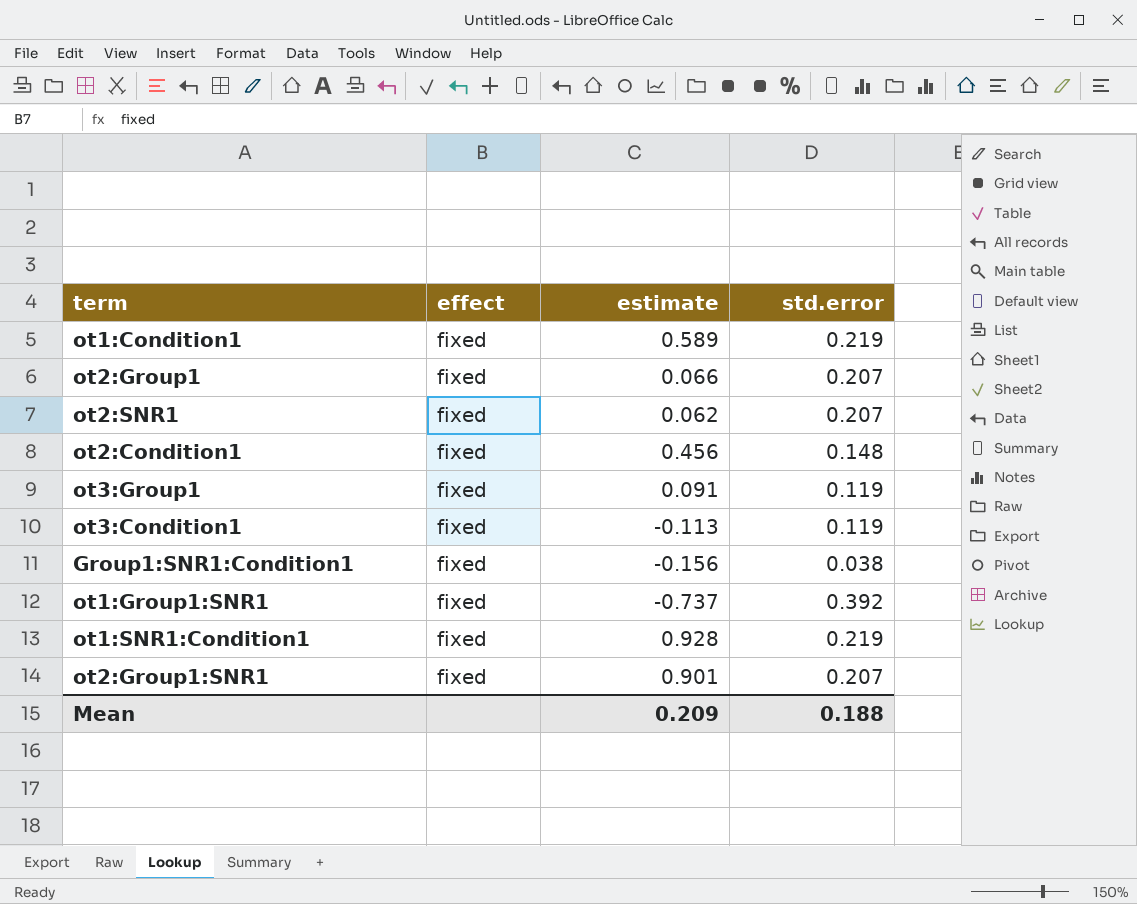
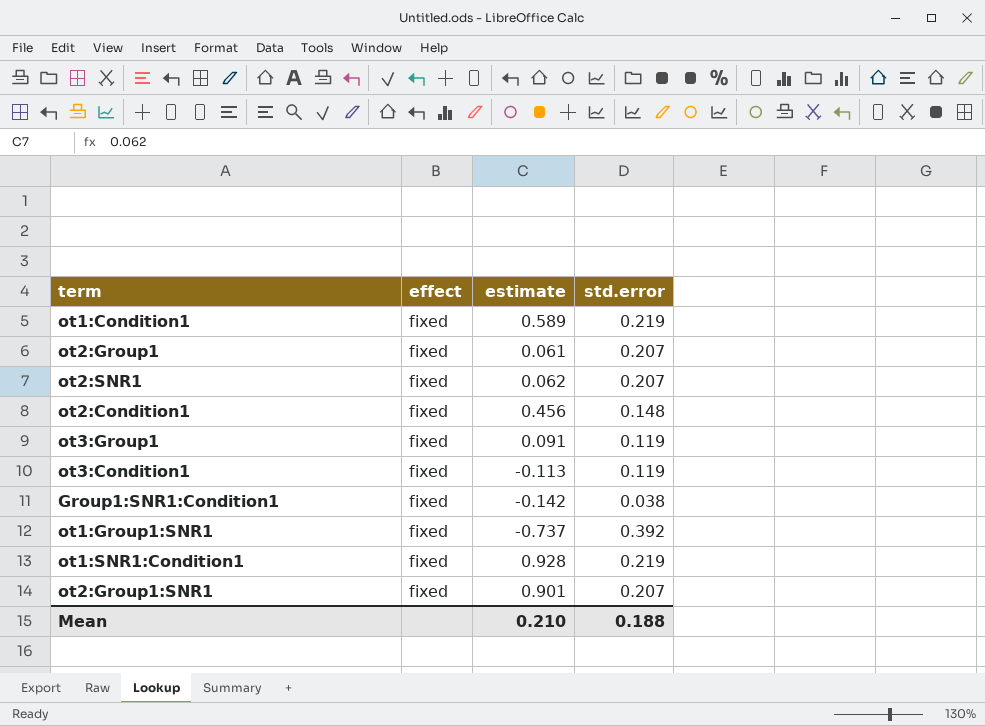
ot2:Group1 | estimate: 0.066 -> 0.061
Group1:SNR1:Condition1 | estimate: -0.156 -> -0.142
Mean | estimate: 0.209 -> 0.210

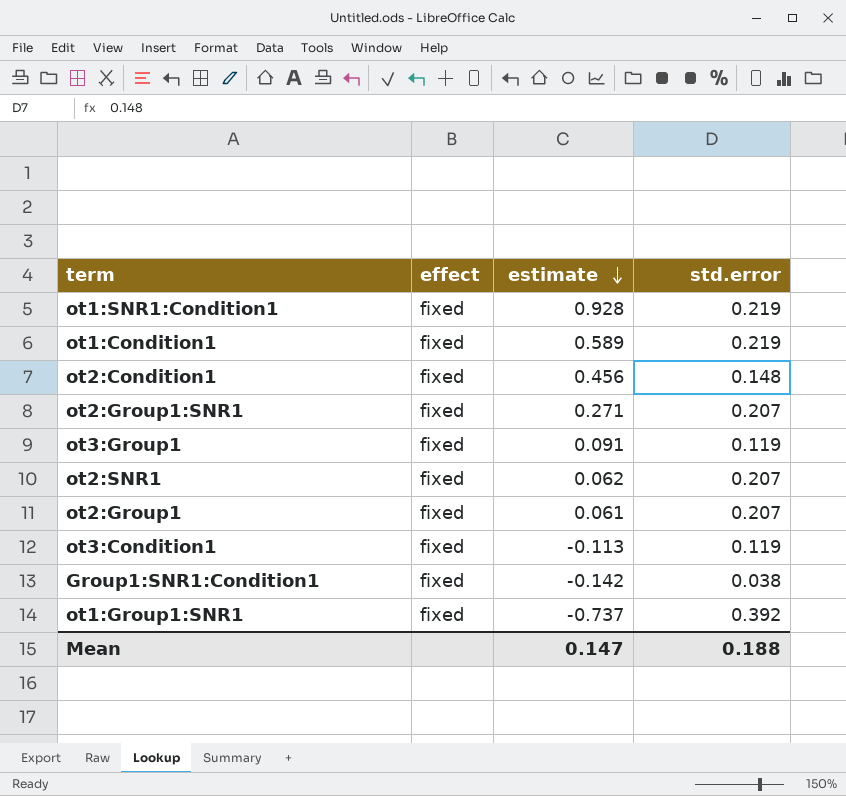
row order: none -> estimate descending
ot2:Group1:SNR1 | estimate: 0.901 -> 0.271
Mean | estimate: 0.210 -> 0.147

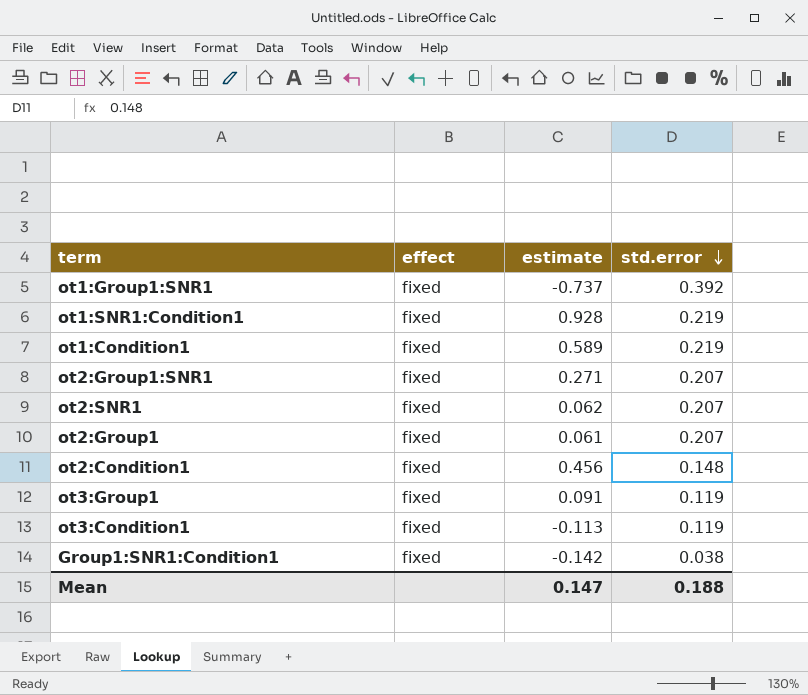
row order: estimate descending -> std.error descending

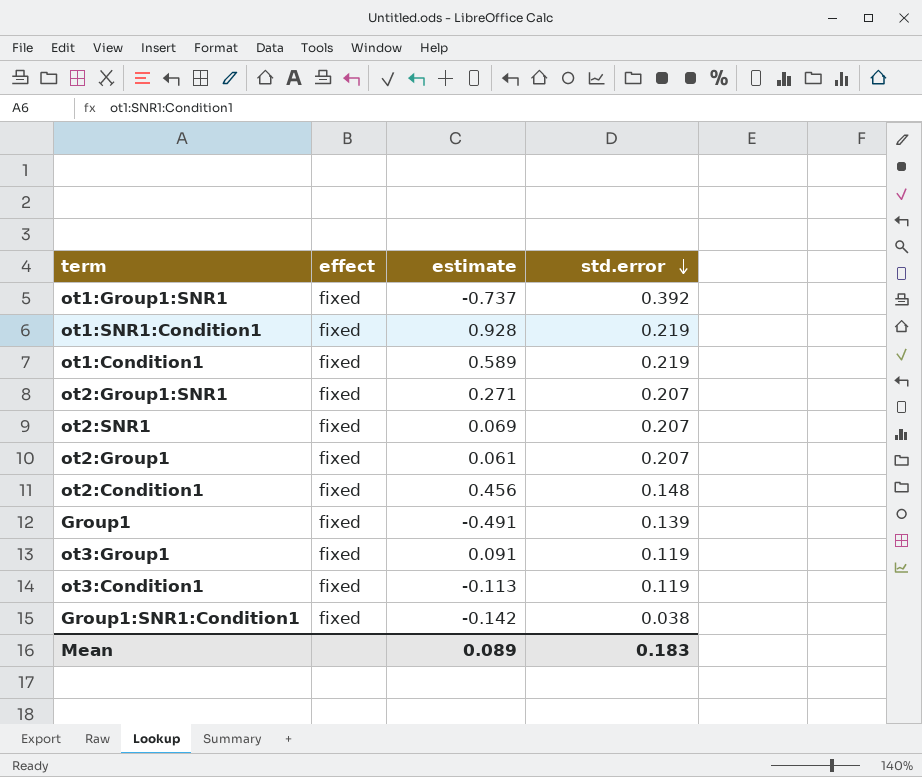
ot2:SNR1 | estimate: 0.062 -> 0.069
row Group1: none -> fixed | -0.491 | 0.139
Mean | estimate: 0.147 -> 0.089
Mean | std.error: 0.188 -> 0.183

